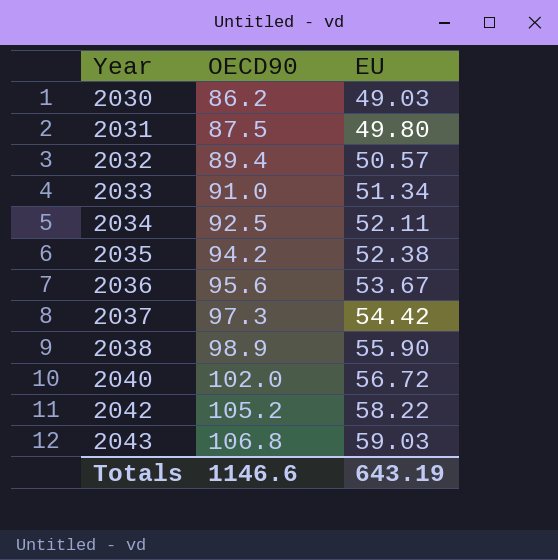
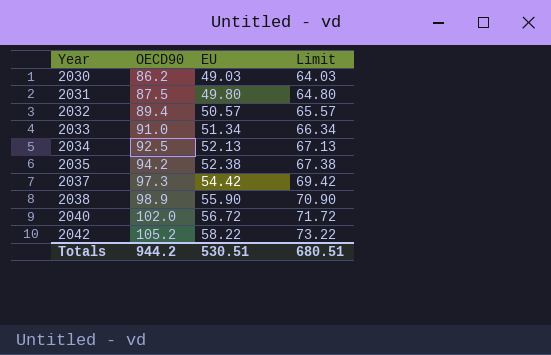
column Limit | formula: none -> [EU] + 15
row 2036: 95.6 | 53.67 -> none
row 2043: 106.8 | 59.03 -> none
2034 | EU: 52.11 -> 52.13
Totals | OECD90: 1146.6 -> 944.2
Totals | EU: 643.19 -> 530.51

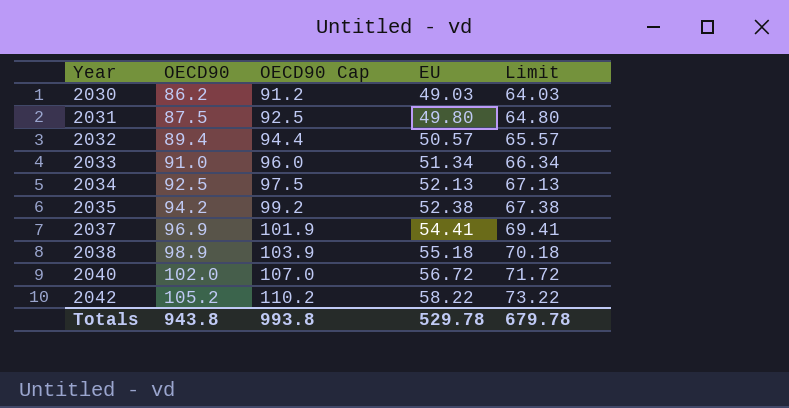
column OECD90 Cap | formula: none -> [OECD90] + 5
2037 | OECD90: 97.3 -> 96.9
2037 | EU: 54.42 -> 54.41
2037 | Limit: 69.42 -> 69.41
2038 | EU: 55.90 -> 55.18
2038 | Limit: 70.90 -> 70.18
Totals | OECD90: 944.2 -> 943.8
Totals | EU: 530.51 -> 529.78
Totals | Limit: 680.51 -> 679.78

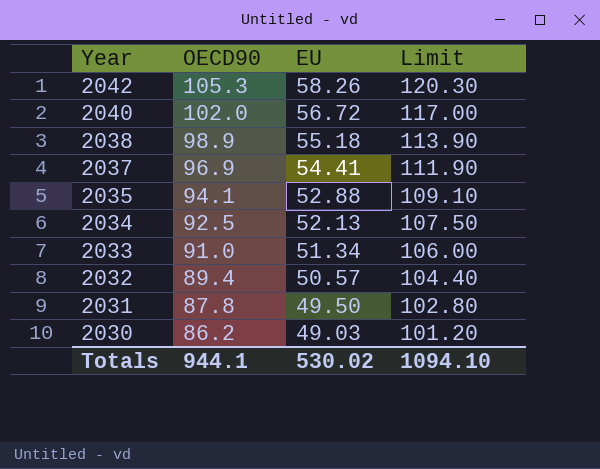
row order: Year ascending -> Year descending
column OECD90 Cap | formula: [OECD90] + 5 -> none
column Limit | formula: [EU] + 15 -> [OECD90] + 15
2042 | OECD90: 105.2 -> 105.3
2042 | EU: 58.22 -> 58.26
2035 | OECD90: 94.2 -> 94.1
2035 | EU: 52.38 -> 52.88
2031 | OECD90: 87.5 -> 87.8
2031 | EU: 49.80 -> 49.50
Totals | OECD90: 943.8 -> 944.1
Totals | EU: 529.78 -> 530.02
Totals | Limit: 679.78 -> 1094.10

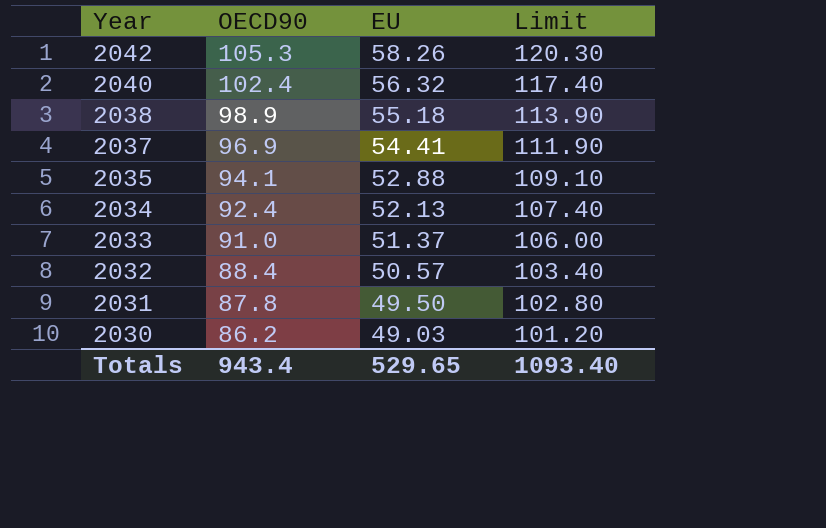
2040 | OECD90: 102.0 -> 102.4
2040 | EU: 56.72 -> 56.32
2040 | Limit: 117.00 -> 117.40
2034 | OECD90: 92.5 -> 92.4
2034 | Limit: 107.50 -> 107.40
2033 | EU: 51.34 -> 51.37
2032 | OECD90: 89.4 -> 88.4
2032 | Limit: 104.40 -> 103.40
Totals | OECD90: 944.1 -> 943.4
Totals | EU: 530.02 -> 529.65
Totals | Limit: 1094.10 -> 1093.40

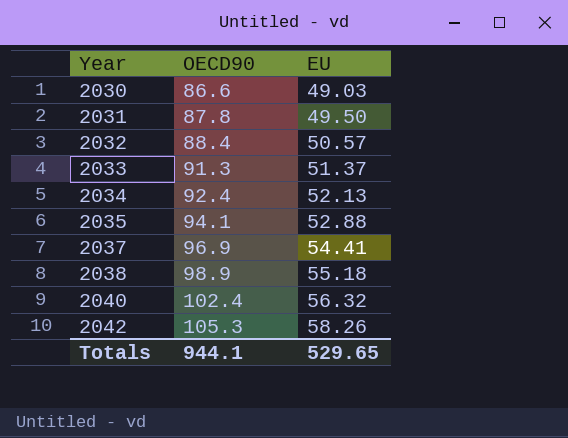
row order: Year descending -> Year ascending
column Limit | formula: [OECD90] + 15 -> none
2030 | OECD90: 86.2 -> 86.6
2033 | OECD90: 91.0 -> 91.3
Totals | OECD90: 943.4 -> 944.1

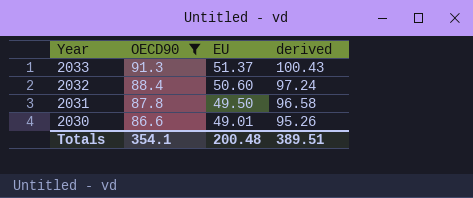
filter: none -> OECD90 <= 91.3
row order: Year ascending -> Year descending
column derived | formula: none -> [OECD90] * 1.1
2032 | EU: 50.57 -> 50.60
2030 | EU: 49.03 -> 49.01
Totals | OECD90: 944.1 -> 354.1
Totals | EU: 529.65 -> 200.48

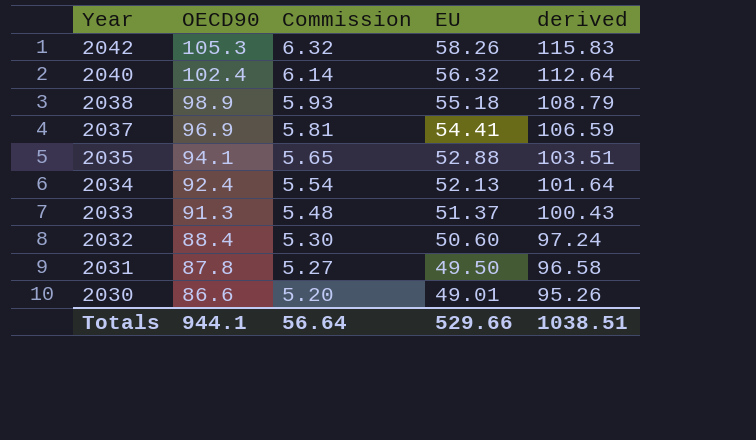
filter: OECD90 <= 91.3 -> none
column Commission | formula: none -> [OECD90] * 0.06
Totals | OECD90: 354.1 -> 944.1
Totals | EU: 200.48 -> 529.66
Totals | derived: 389.51 -> 1038.51

